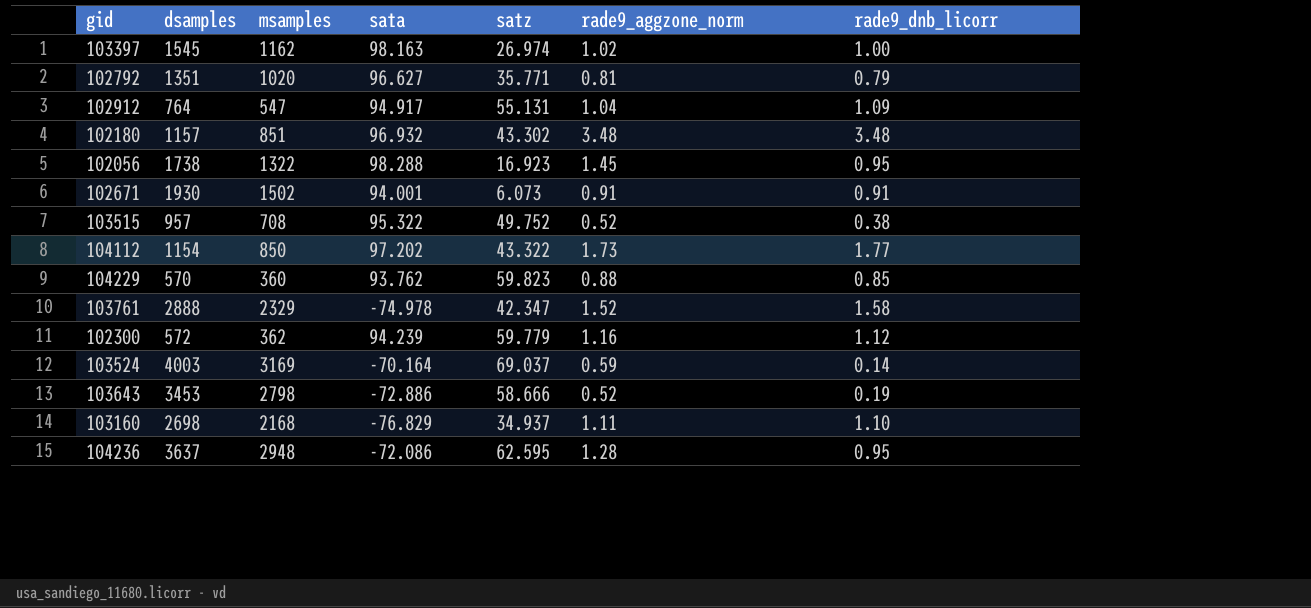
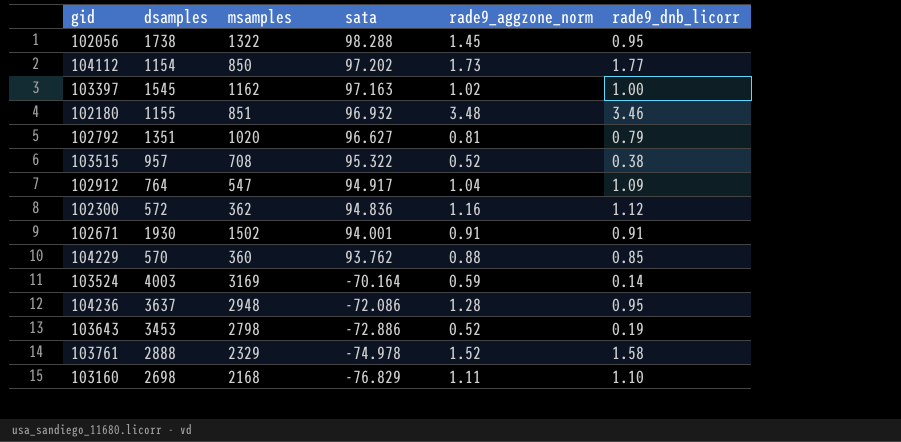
row order: none -> sata descending
column satz | position: 5 -> none
103397 | sata: 98.163 -> 97.163
102180 | dsamples: 1157 -> 1155
102180 | rade9_dnb_licorr: 3.48 -> 3.46
102300 | sata: 94.239 -> 94.836

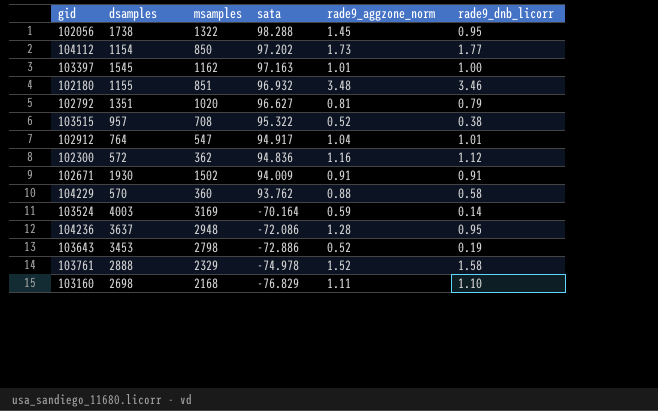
103397 | rade9_aggzone_norm: 1.02 -> 1.01
102912 | rade9_dnb_licorr: 1.09 -> 1.01
102671 | sata: 94.001 -> 94.009
104229 | rade9_dnb_licorr: 0.85 -> 0.58

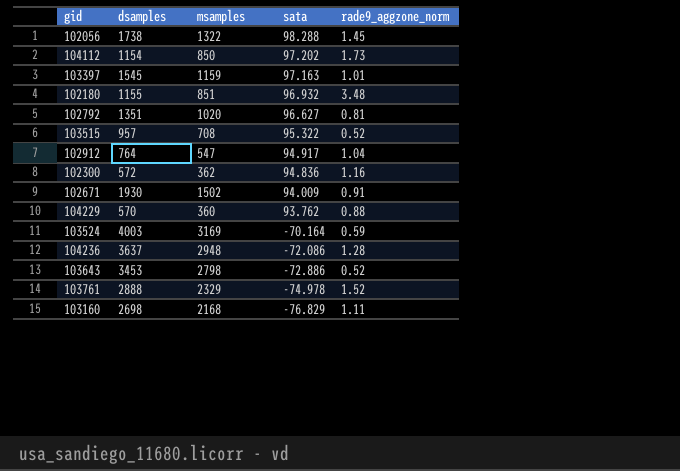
column rade9_dnb_licorr | position: 6 -> none
103397 | msamples: 1162 -> 1159

